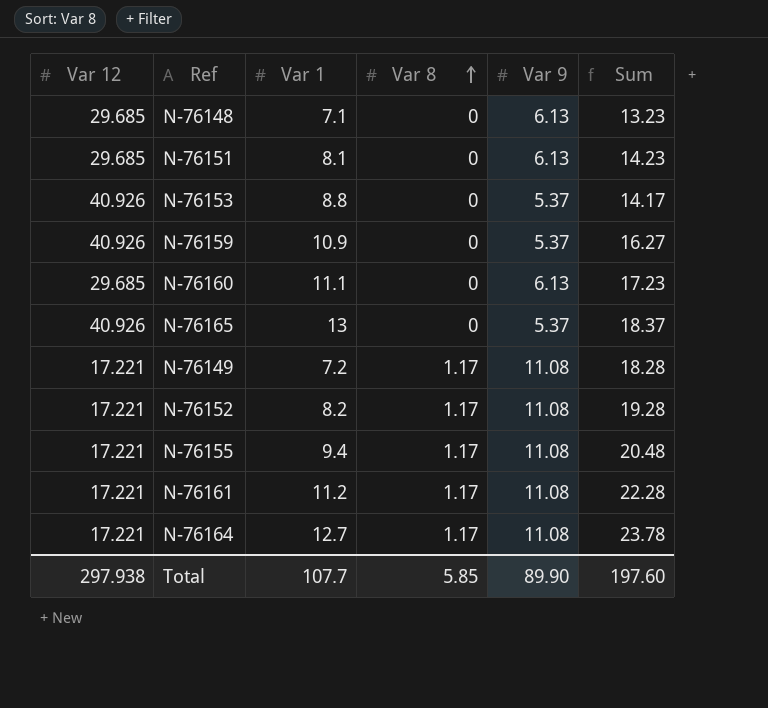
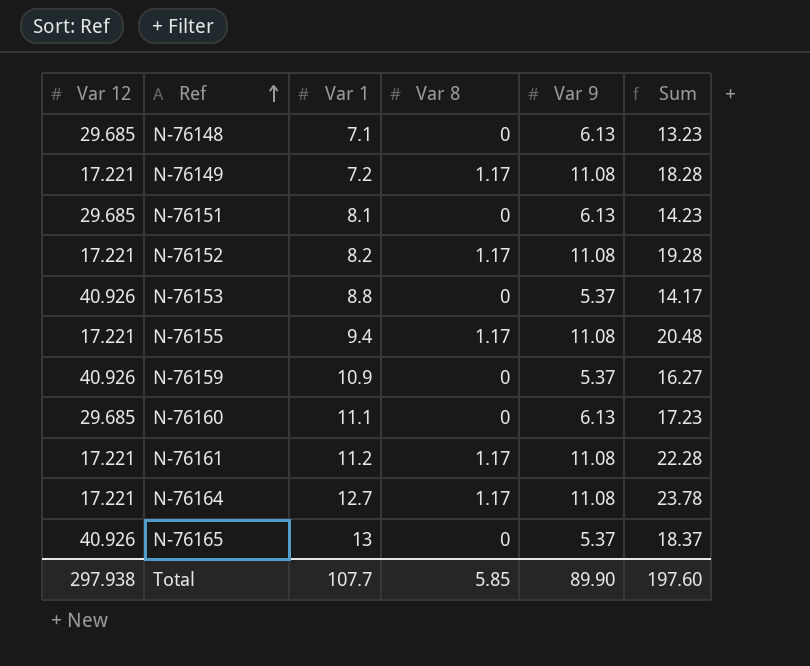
row order: Var 8 ascending -> Ref ascending

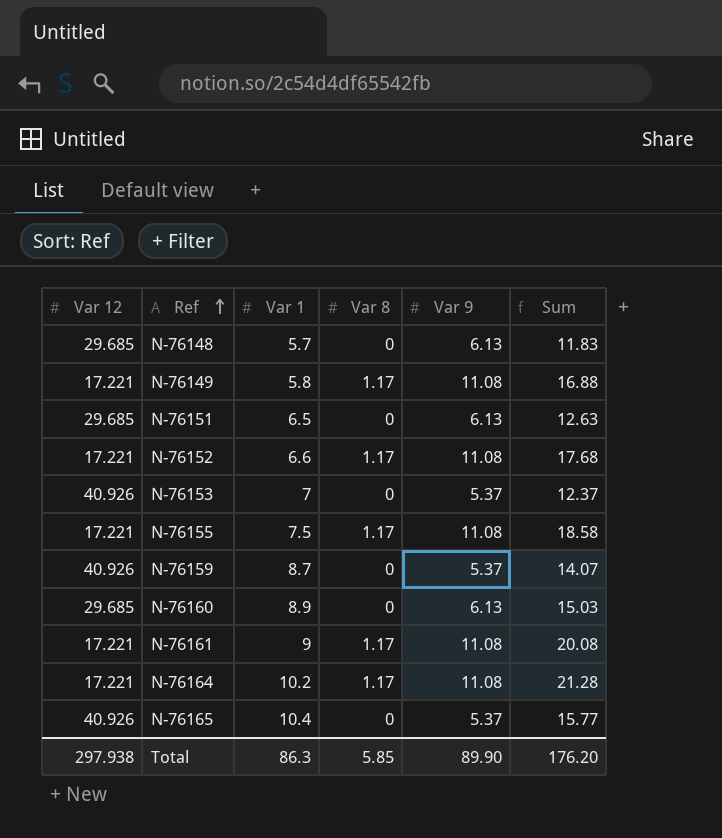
N-76148 | Var 1: 7.1 -> 5.7
N-76148 | Sum: 13.23 -> 11.83
N-76149 | Var 1: 7.2 -> 5.8
N-76149 | Sum: 18.28 -> 16.88
N-76151 | Var 1: 8.1 -> 6.5
N-76151 | Sum: 14.23 -> 12.63
N-76152 | Var 1: 8.2 -> 6.6
N-76152 | Sum: 19.28 -> 17.68
N-76153 | Var 1: 8.8 -> 7
N-76153 | Sum: 14.17 -> 12.37
N-76155 | Var 1: 9.4 -> 7.5
N-76155 | Sum: 20.48 -> 18.58
N-76159 | Var 1: 10.9 -> 8.7
N-76159 | Sum: 16.27 -> 14.07
N-76160 | Var 1: 11.1 -> 8.9
N-76160 | Sum: 17.23 -> 15.03
N-76161 | Var 1: 11.2 -> 9
N-76161 | Sum: 22.28 -> 20.08
N-76164 | Var 1: 12.7 -> 10.2
N-76164 | Sum: 23.78 -> 21.28
N-76165 | Var 1: 13 -> 10.4
N-76165 | Sum: 18.37 -> 15.77
Total | Var 1: 107.7 -> 86.3
Total | Sum: 197.60 -> 176.20

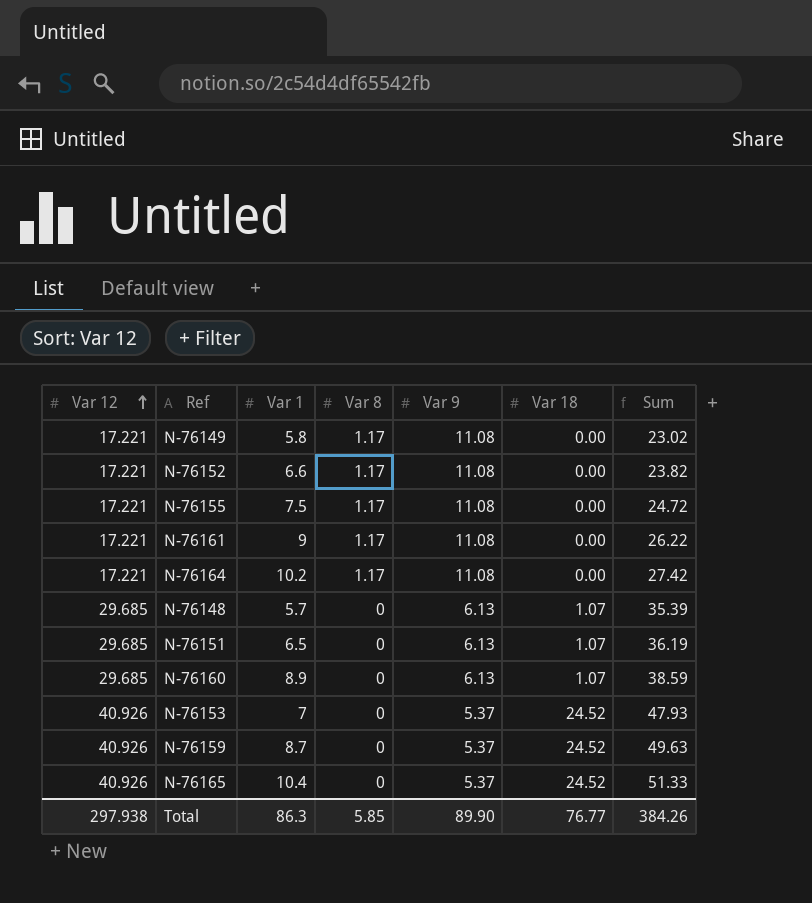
row order: Ref ascending -> Var 12 ascending
column Var 18 | position: none -> 6
column Sum | formula: [Var 1] + [Var 9] -> [Var 12] + [Var 1]
Total | Sum: 176.20 -> 384.26

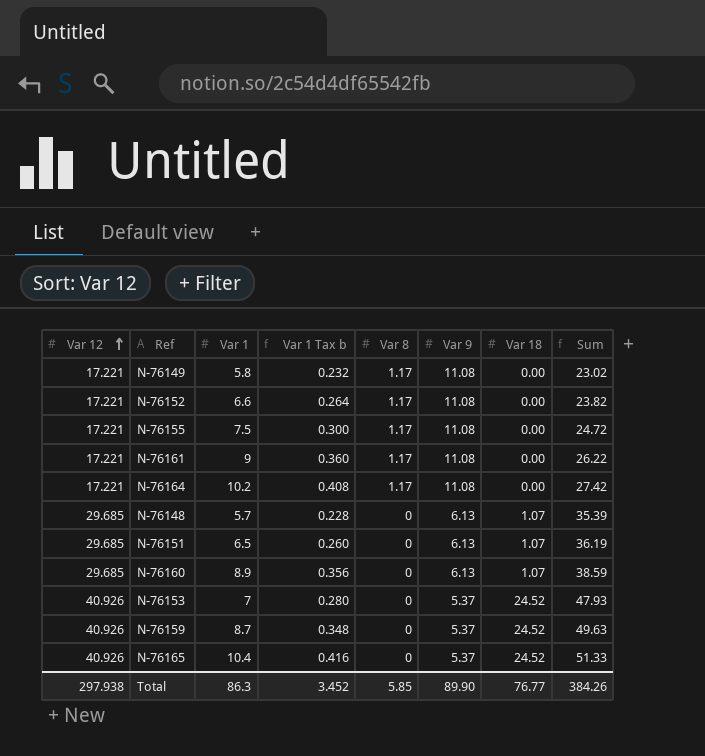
column Var 1 Tax b | formula: none -> [Var 1] * 0.04

